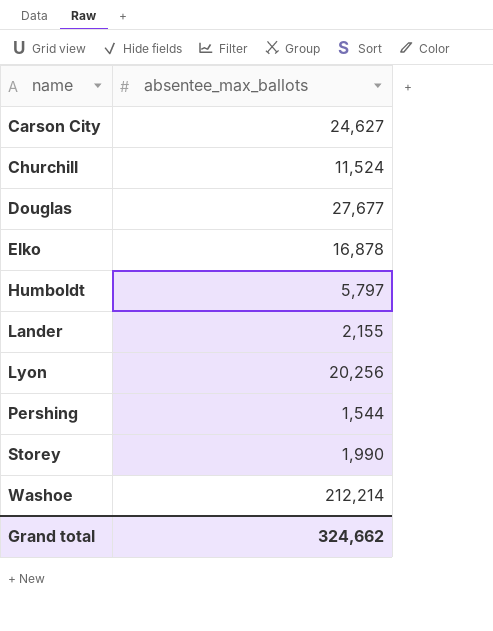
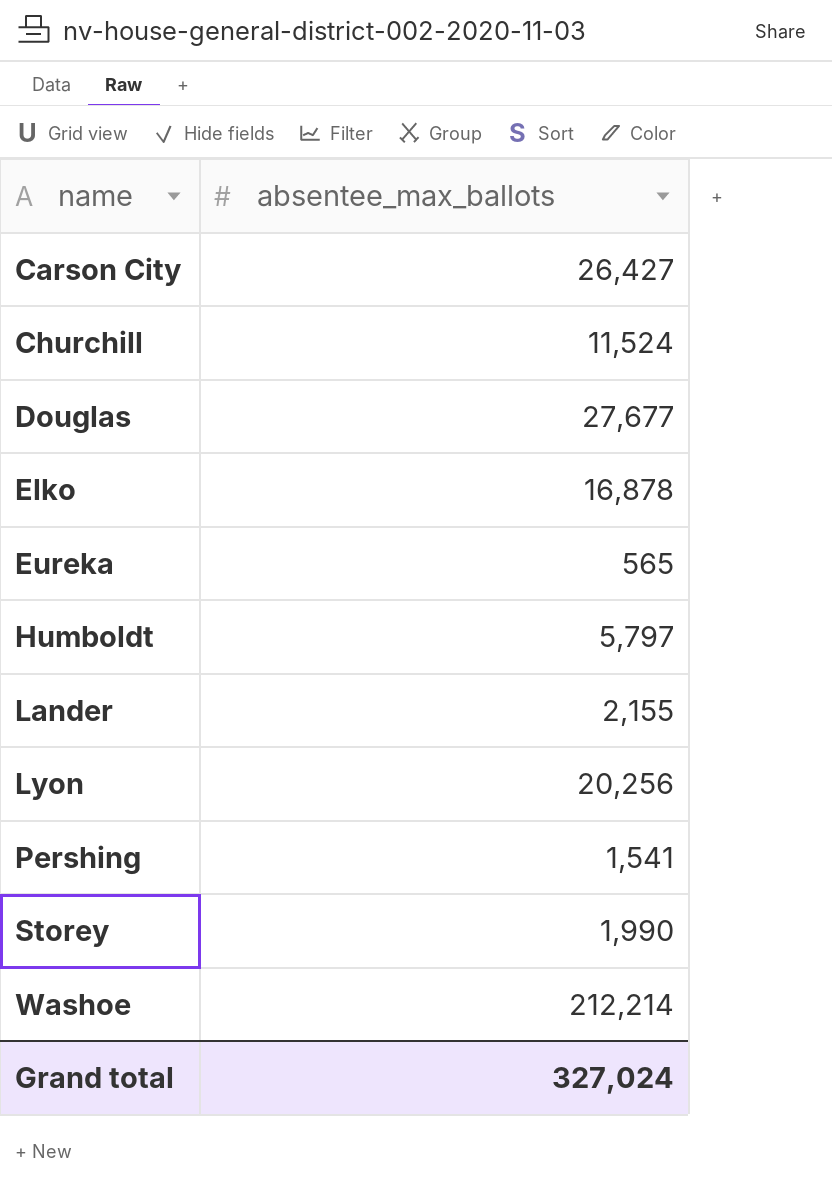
Carson City | absentee_max_ballots: 24,627 -> 26,427
row Eureka: none -> 565
Pershing | absentee_max_ballots: 1,544 -> 1,541
Grand total | absentee_max_ballots: 324,662 -> 327,024

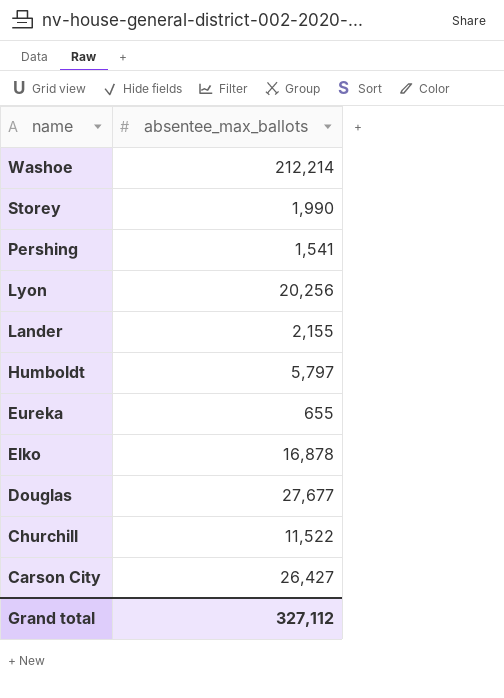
row order: name ascending -> name descending
Eureka | absentee_max_ballots: 565 -> 655
Churchill | absentee_max_ballots: 11,524 -> 11,522
Grand total | absentee_max_ballots: 327,024 -> 327,112

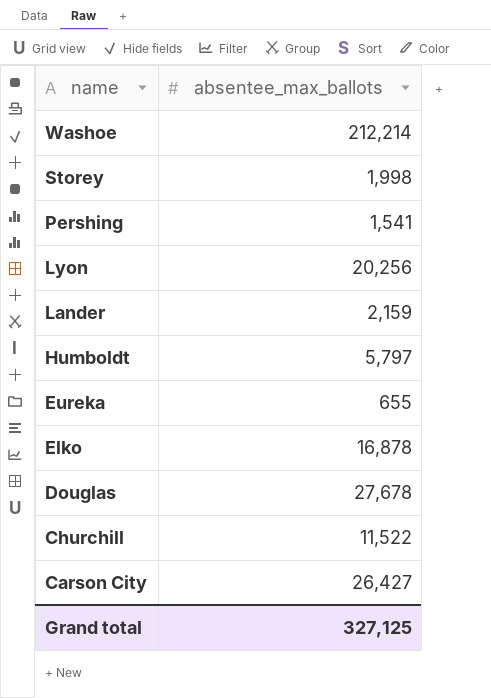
Storey | absentee_max_ballots: 1,990 -> 1,998
Lander | absentee_max_ballots: 2,155 -> 2,159
Douglas | absentee_max_ballots: 27,677 -> 27,678
Grand total | absentee_max_ballots: 327,112 -> 327,125

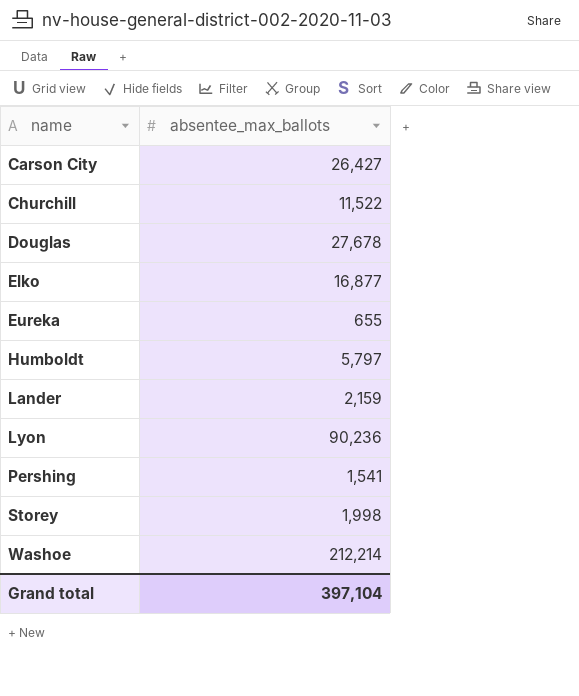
row order: name descending -> name ascending
Elko | absentee_max_ballots: 16,878 -> 16,877
Lyon | absentee_max_ballots: 20,256 -> 90,236
Grand total | absentee_max_ballots: 327,125 -> 397,104

